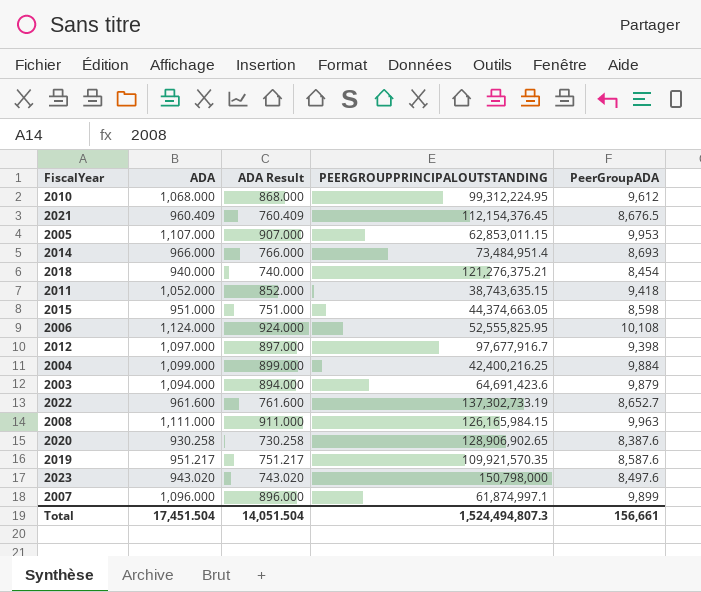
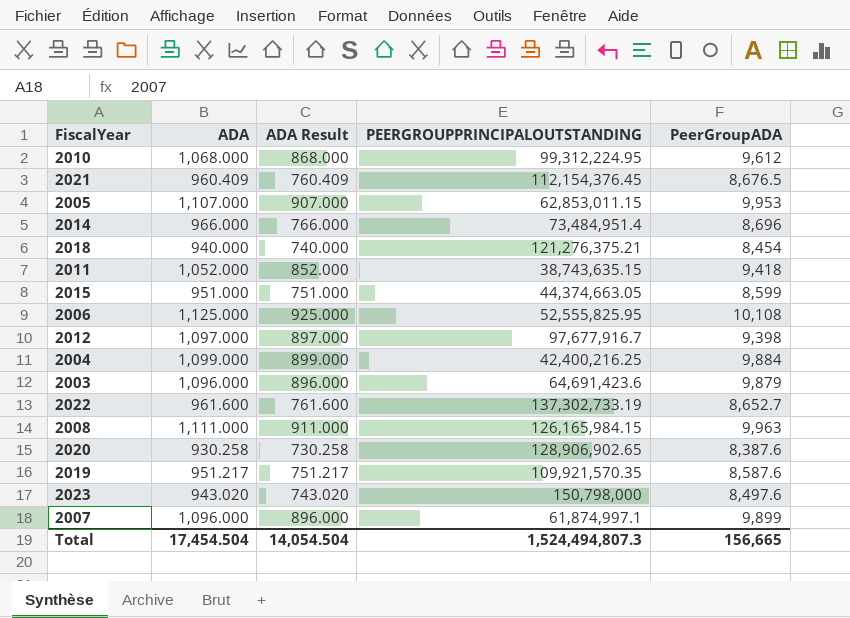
2014 | PeerGroupADA: 8,693 -> 8,696
2015 | PeerGroupADA: 8,598 -> 8,599
2006 | ADA: 1,124.000 -> 1,125.000
2006 | ADA Result: 924.000 -> 925.000
2003 | ADA: 1,094.000 -> 1,096.000
2003 | ADA Result: 894.000 -> 896.000
Total | ADA: 17,451.504 -> 17,454.504
Total | ADA Result: 14,051.504 -> 14,054.504
Total | PeerGroupADA: 156,661 -> 156,665

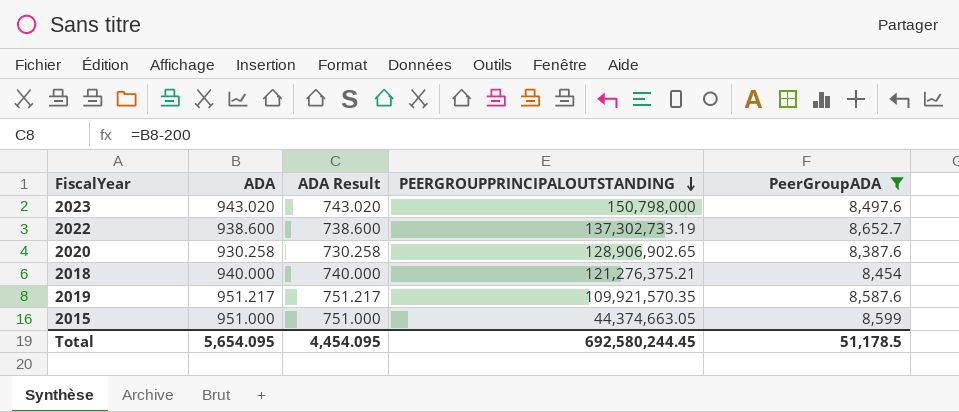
filter: none -> PeerGroupADA <= 8,652.7
row order: none -> PEERGROUPPRINCIPALOUTSTANDING descending
2022 | ADA: 961.600 -> 938.600
2022 | ADA Result: 761.600 -> 738.600
Total | ADA: 17,454.504 -> 5,654.095
Total | ADA Result: 14,054.504 -> 4,454.095
Total | PEERGROUPPRINCIPALOUTSTANDING: 1,524,494,807.3 -> 692,580,244.45
Total | PeerGroupADA: 156,665 -> 51,178.5

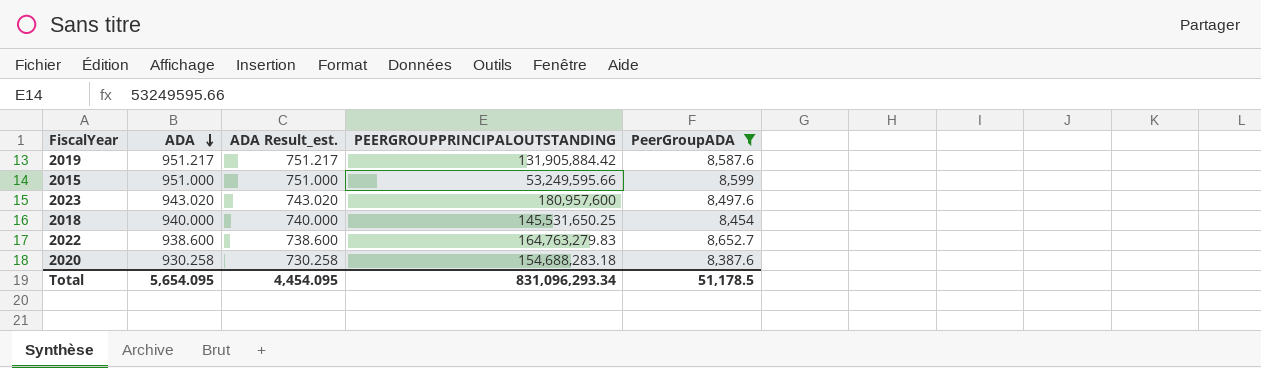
row order: PEERGROUPPRINCIPALOUTSTANDING descending -> ADA descending
column name: ADA Result -> ADA Result_est.
2019 | PEERGROUPPRINCIPALOUTSTANDING: 109,921,570.35 -> 131,905,884.42
2015 | PEERGROUPPRINCIPALOUTSTANDING: 44,374,663.05 -> 53,249,595.66
2023 | PEERGROUPPRINCIPALOUTSTANDING: 150,798,000 -> 180,957,600
2018 | PEERGROUPPRINCIPALOUTSTANDING: 121,276,375.21 -> 145,531,650.25
2022 | PEERGROUPPRINCIPALOUTSTANDING: 137,302,733.19 -> 164,763,279.83
2020 | PEERGROUPPRINCIPALOUTSTANDING: 128,906,902.65 -> 154,688,283.18
Total | PEERGROUPPRINCIPALOUTSTANDING: 692,580,244.45 -> 831,096,293.34

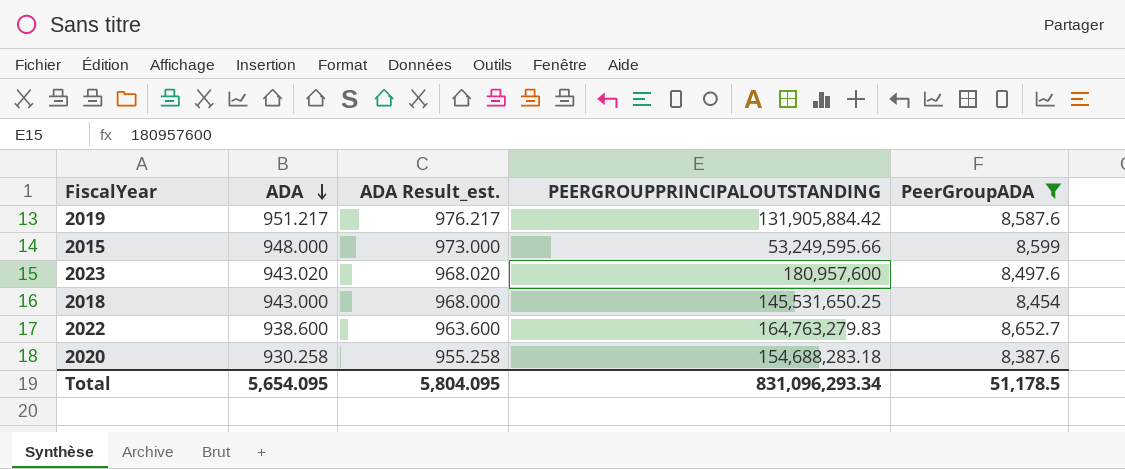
column ADA Result_est. | formula: [ADA] - 200 -> [ADA] + 25
2015 | ADA: 951.000 -> 948.000
2018 | ADA: 940.000 -> 943.000
Total | ADA Result_est.: 4,454.095 -> 5,804.095

